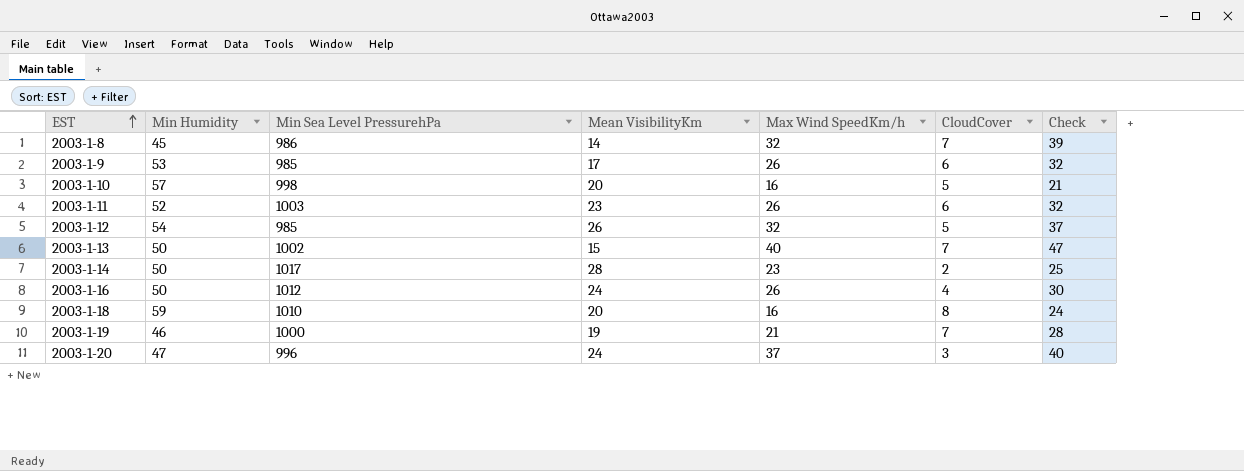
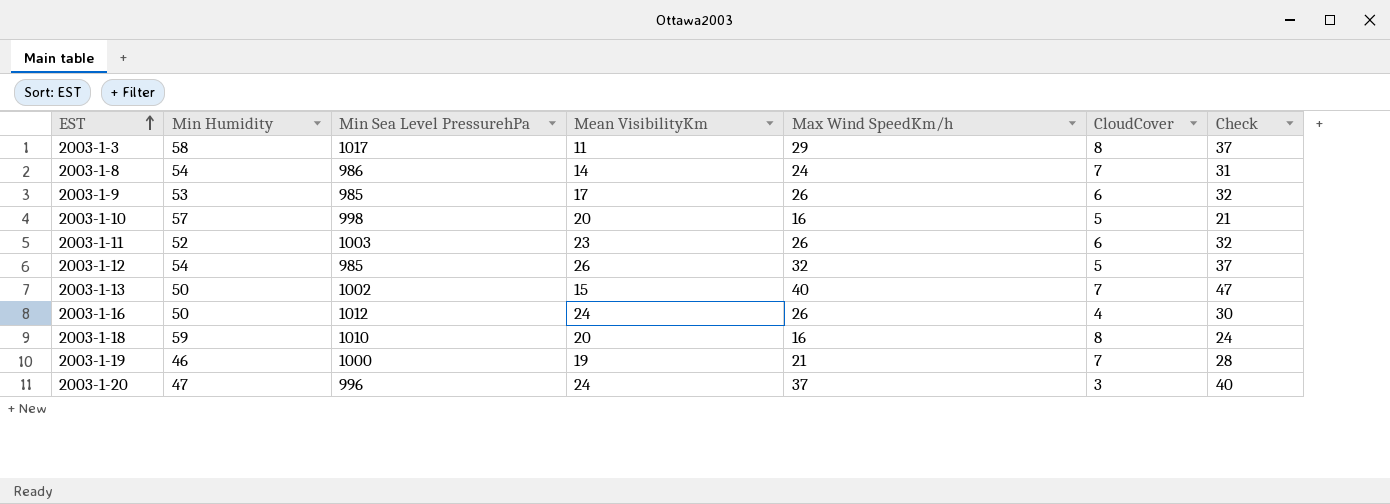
row 2003-1-14: 50 | 1017 | 28 | 23 | 2 | 25 -> none
row 2003-1-3: none -> 58 | 1017 | 11 | 29 | 8 | 37
2003-1-8 | Min Humidity: 45 -> 54
2003-1-8 | Max Wind SpeedKm/h: 32 -> 24
2003-1-8 | Check: 39 -> 31

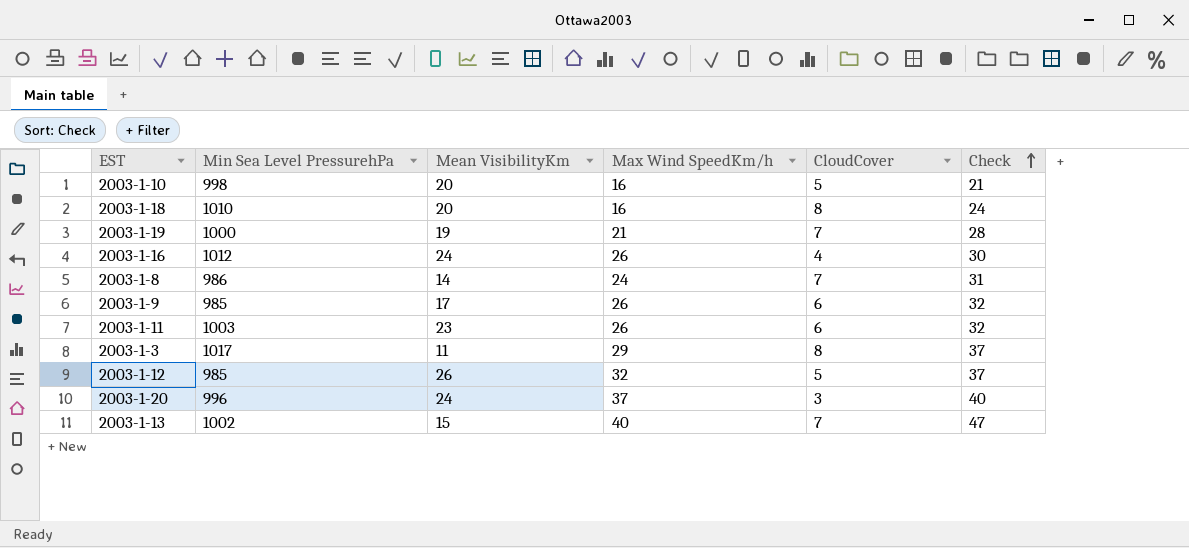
row order: EST ascending -> Check ascending
column Min Humidity | position: 2 -> none

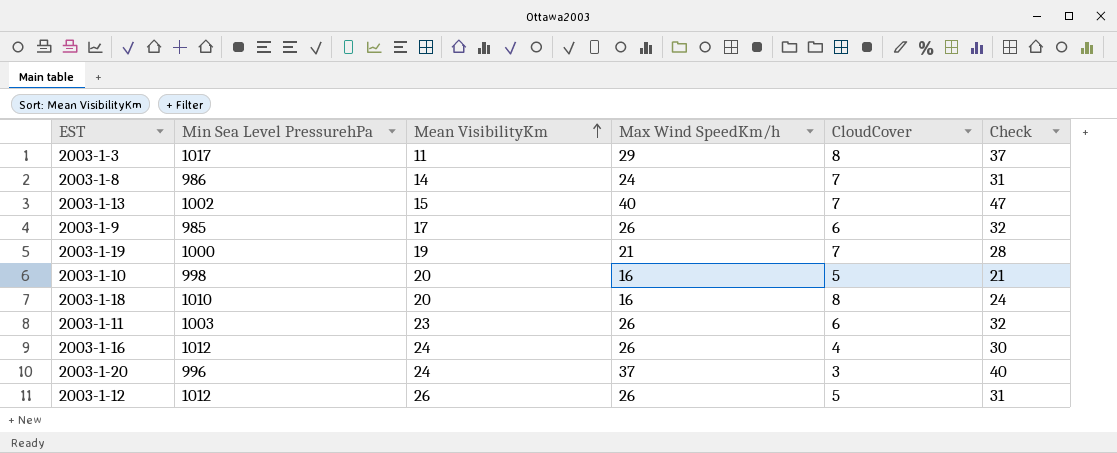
row order: Check ascending -> Mean VisibilityKm ascending
2003-1-12 | Min Sea Level PressurehPa: 985 -> 1012
2003-1-12 | Max Wind SpeedKm/h: 32 -> 26
2003-1-12 | Check: 37 -> 31

